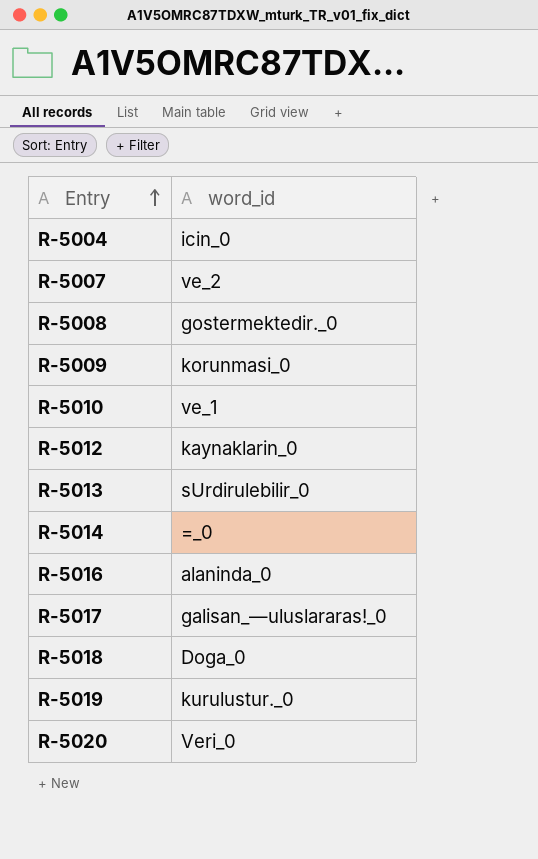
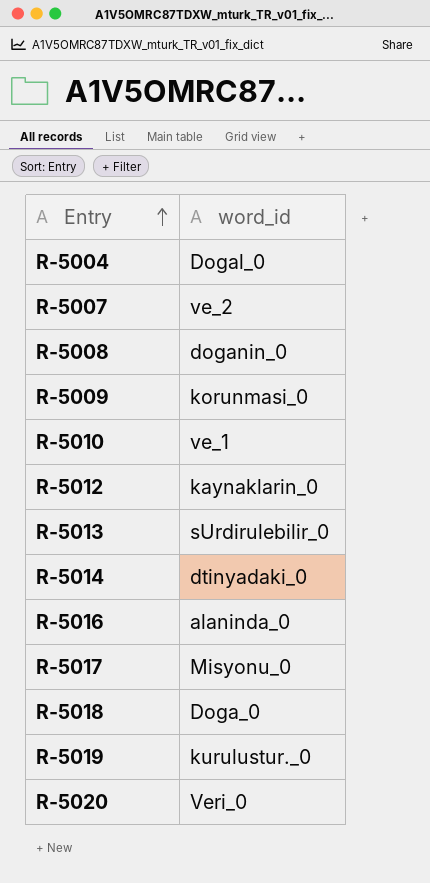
R-5004 | word_id: icin_0 -> Dogal_0
R-5008 | word_id: gostermektedir._0 -> doganin_0
R-5014 | word_id: =_0 -> dtinyadaki_0
R-5017 | word_id: galisan_—uluslararas!_0 -> Misyonu_0

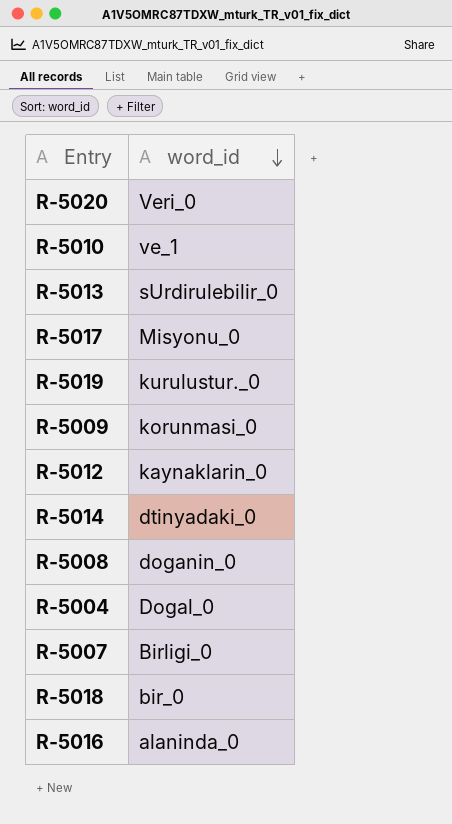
row order: Entry ascending -> word_id descending
R-5007 | word_id: ve_2 -> Birligi_0
R-5018 | word_id: Doga_0 -> bir_0

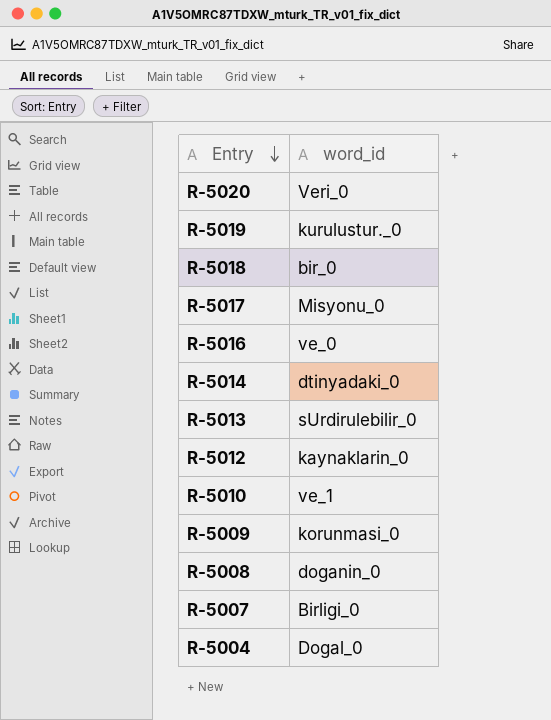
row order: word_id descending -> Entry descending
R-5016 | word_id: alaninda_0 -> ve_0

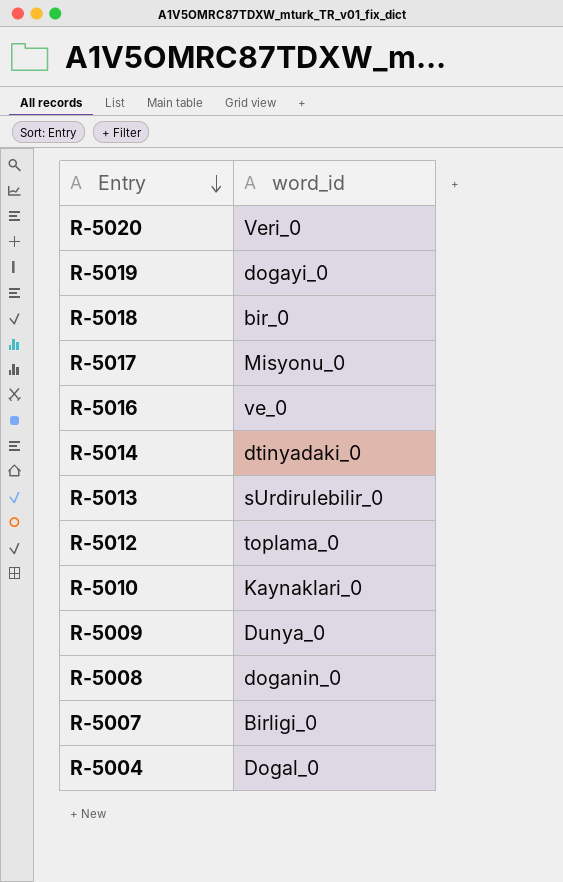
R-5019 | word_id: kurulustur._0 -> dogayi_0
R-5012 | word_id: kaynaklarin_0 -> toplama_0
R-5010 | word_id: ve_1 -> Kaynaklari_0
R-5009 | word_id: korunmasi_0 -> Dunya_0

